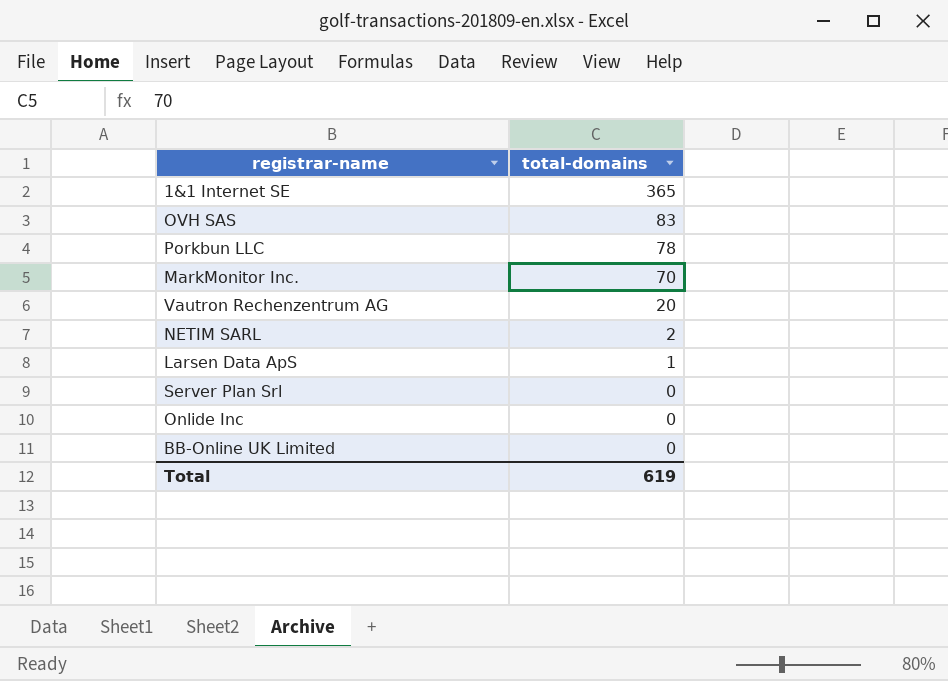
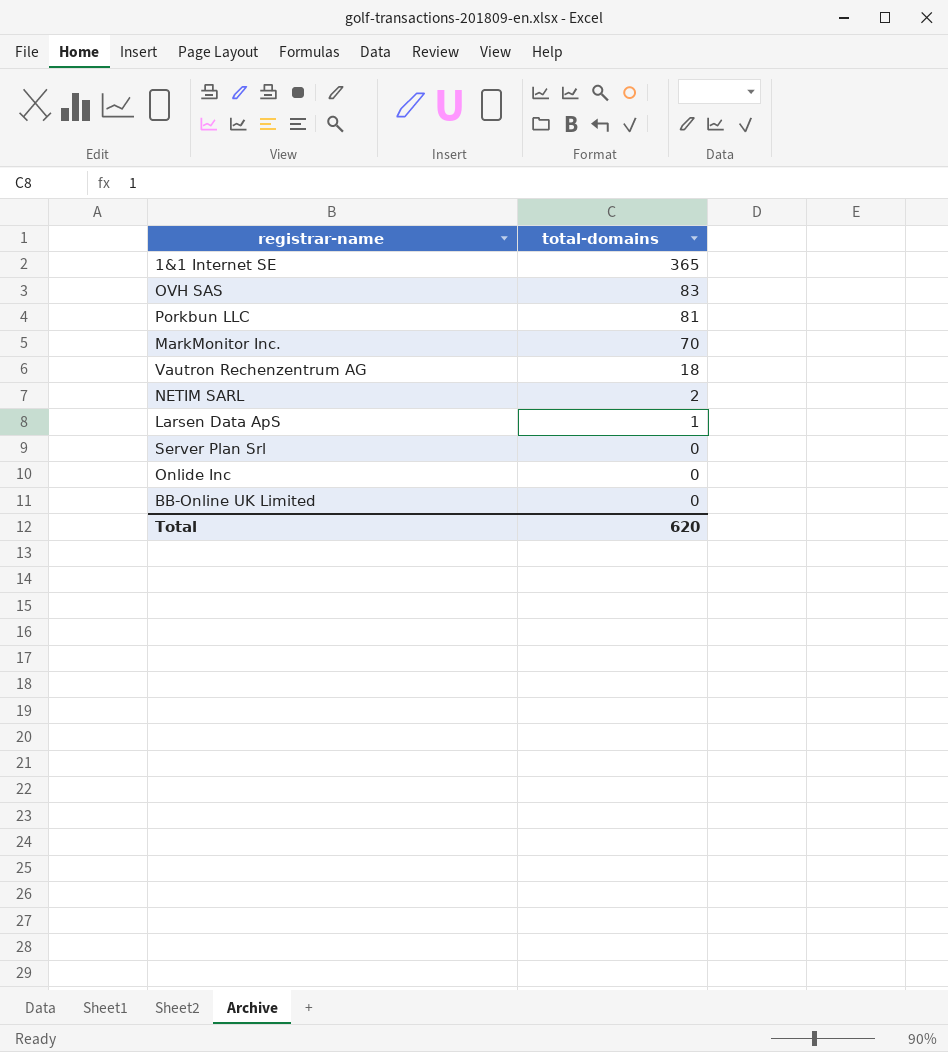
Porkbun LLC | total-domains: 78 -> 81
Vautron Rechenzentrum AG | total-domains: 20 -> 18
Total | total-domains: 619 -> 620

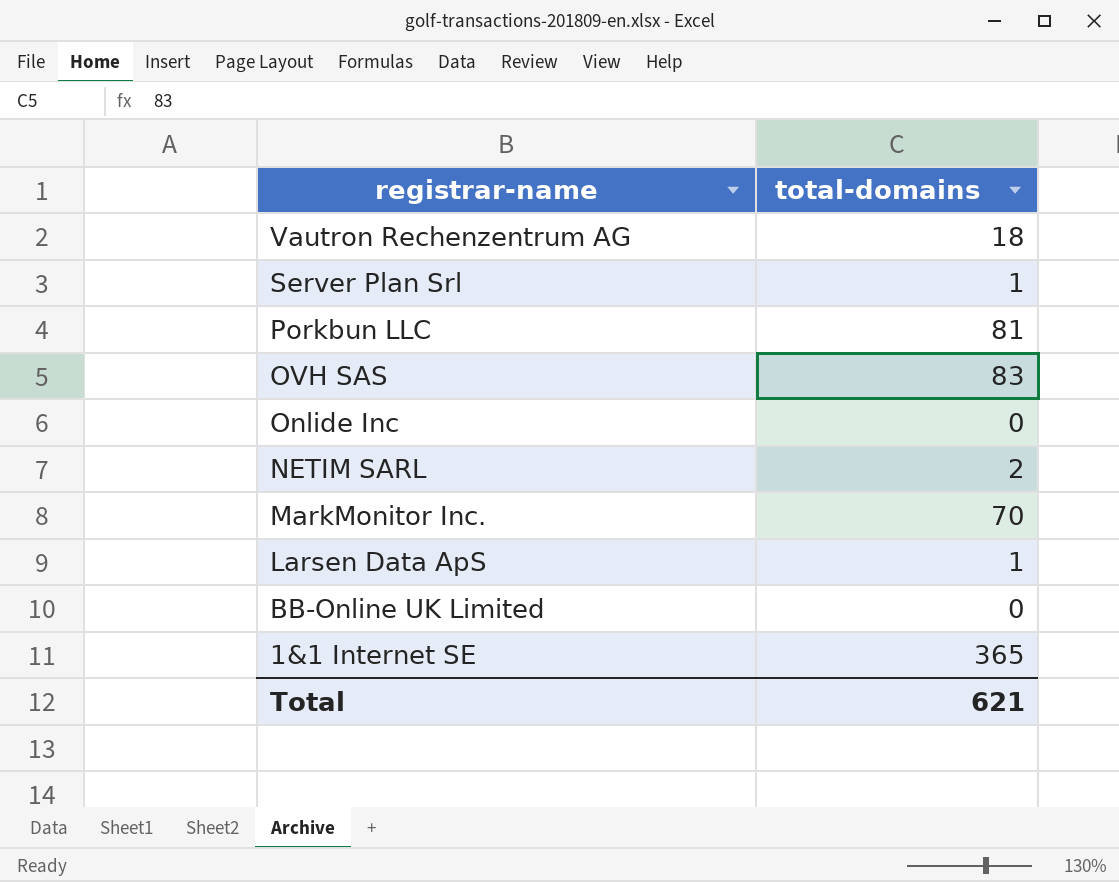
row order: total-domains descending -> registrar-name descending
Server Plan Srl | total-domains: 0 -> 1
Total | total-domains: 620 -> 621

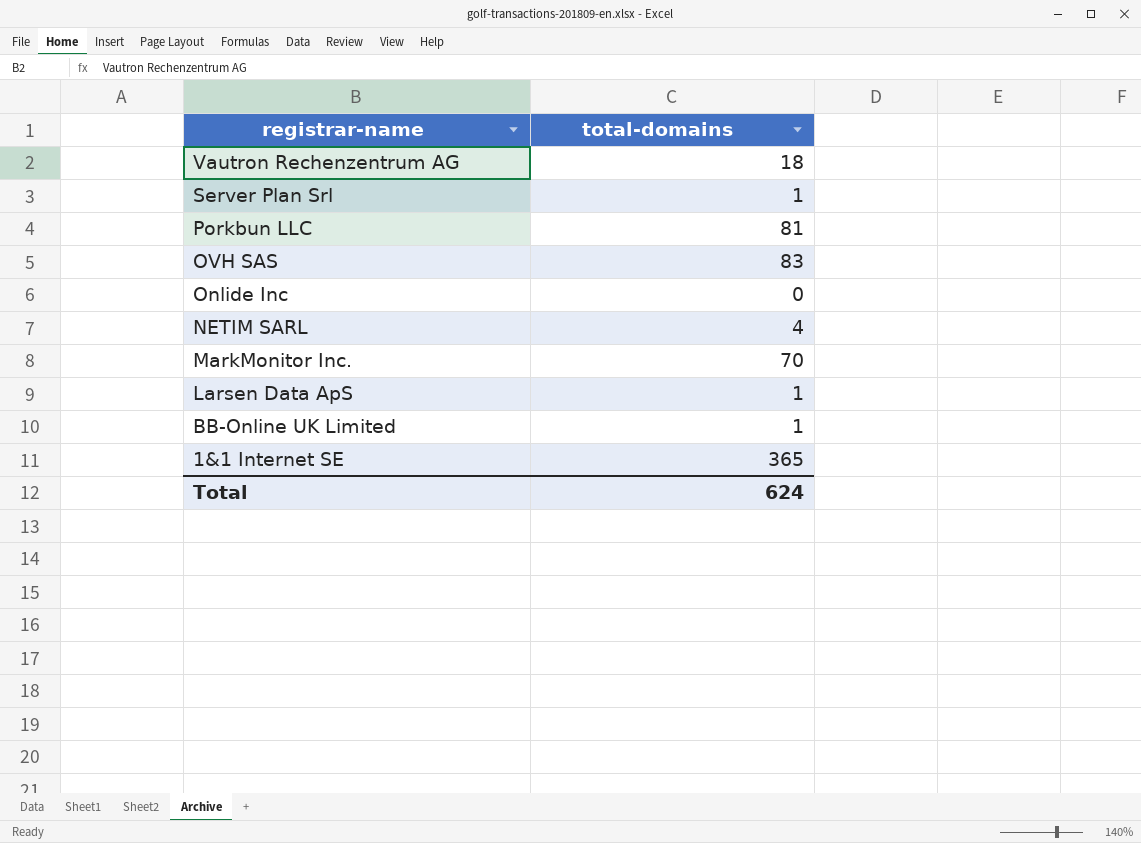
NETIM SARL | total-domains: 2 -> 4
BB-Online UK Limited | total-domains: 0 -> 1
Total | total-domains: 621 -> 624

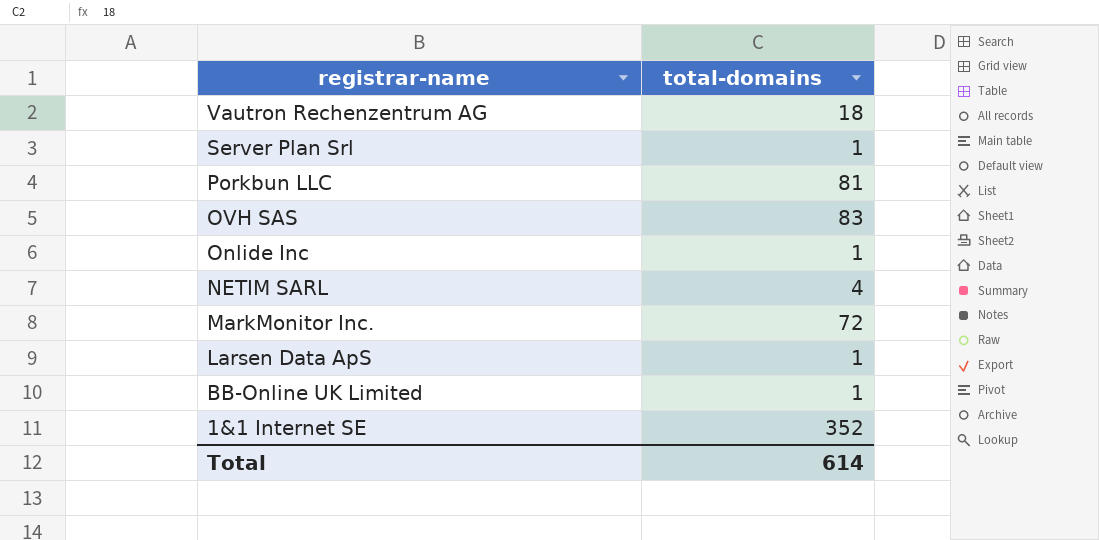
Onlide Inc | total-domains: 0 -> 1
MarkMonitor Inc. | total-domains: 70 -> 72
1&1 Internet SE | total-domains: 365 -> 352
Total | total-domains: 624 -> 614

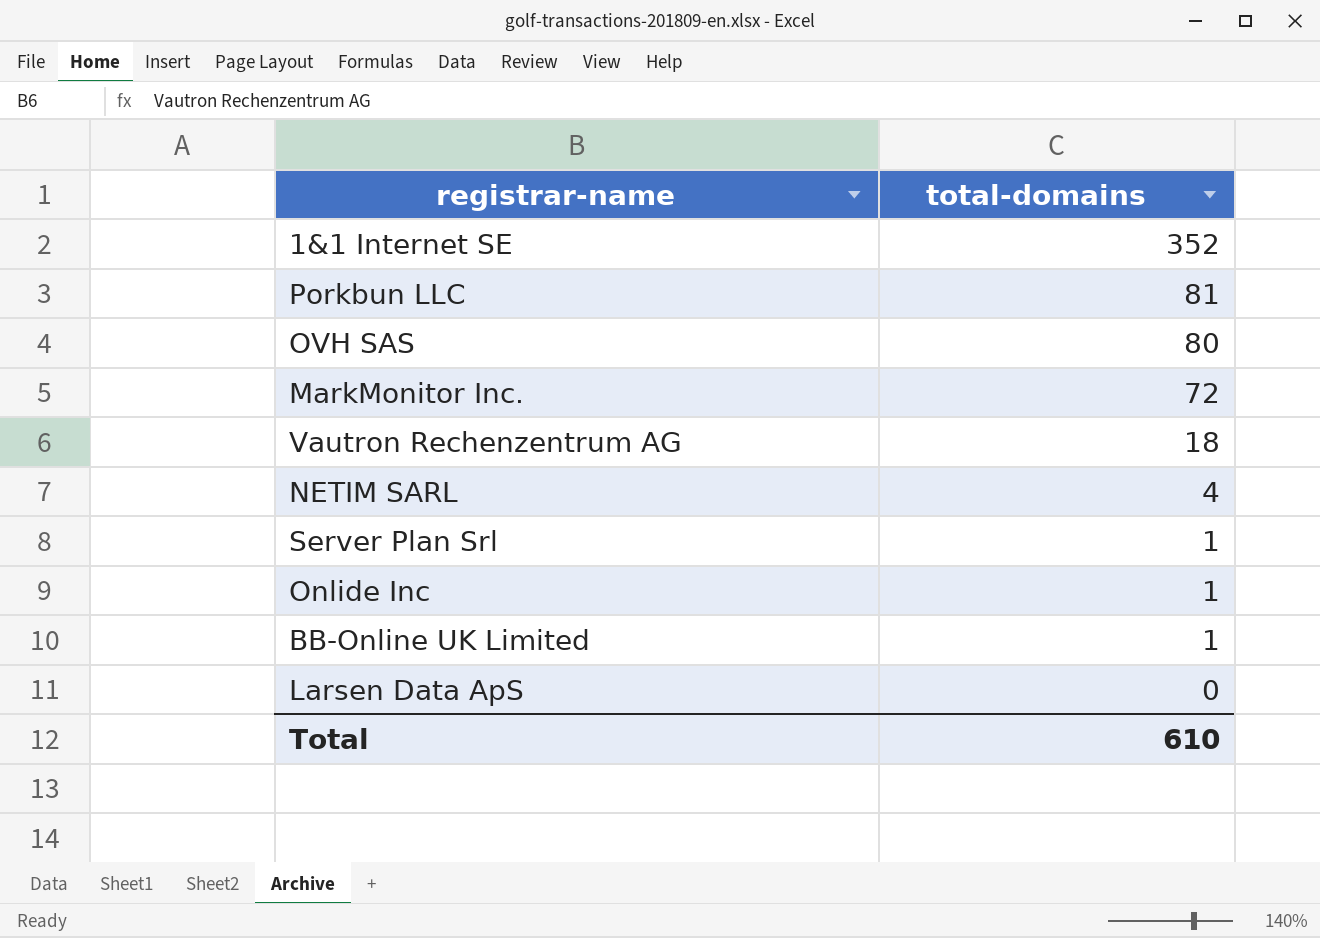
row order: registrar-name descending -> total-domains descending
OVH SAS | total-domains: 83 -> 80
Larsen Data ApS | total-domains: 1 -> 0
Total | total-domains: 614 -> 610

